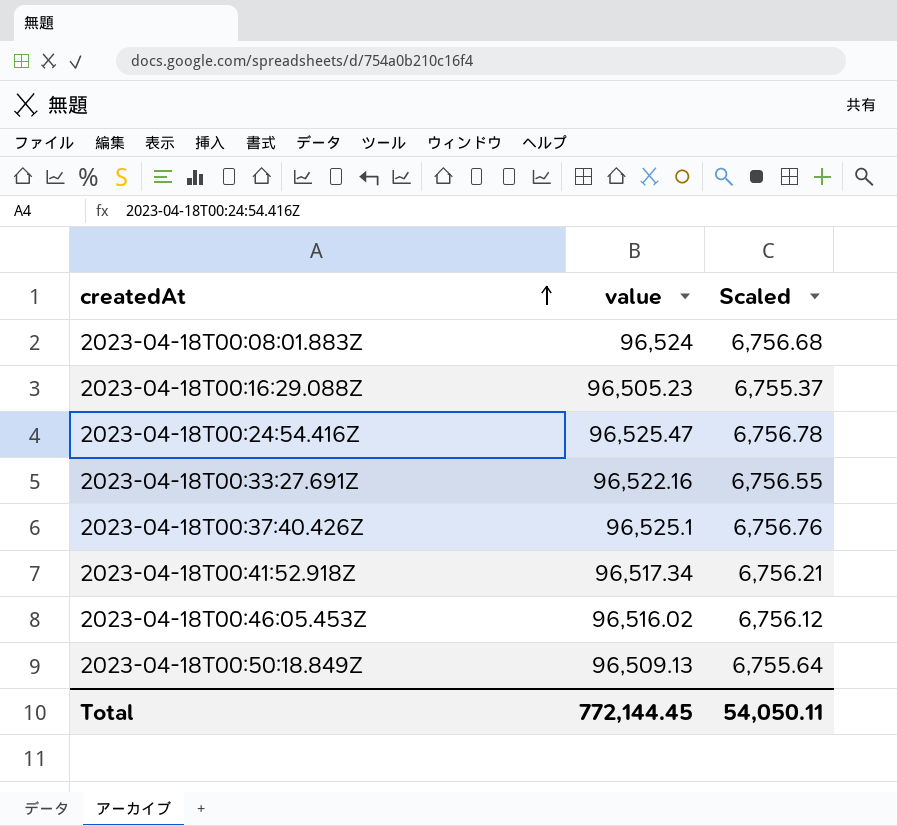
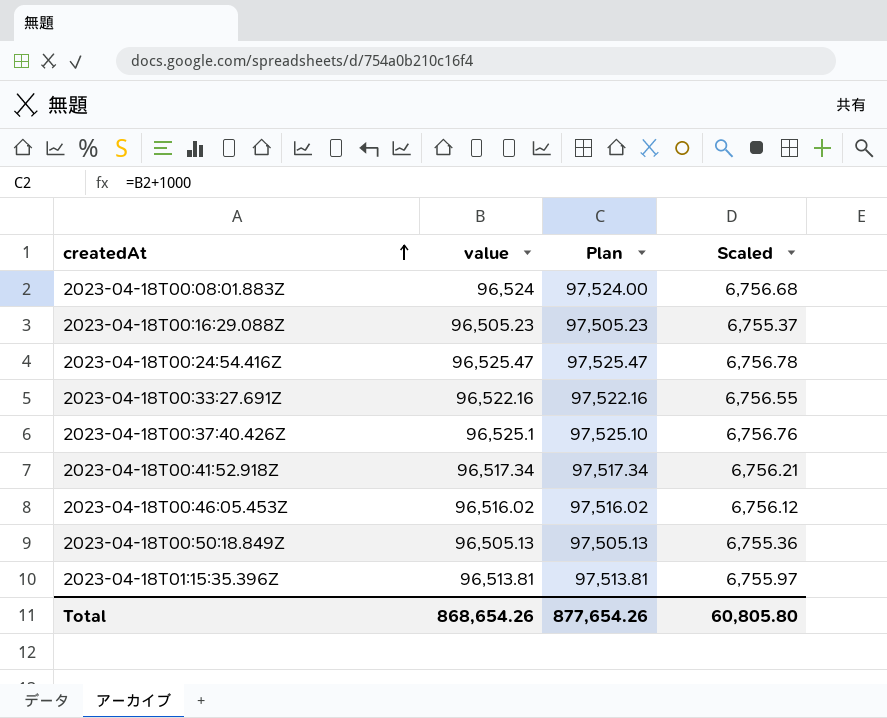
column Plan | formula: none -> [value] + 1000
2023-04-18T00:50:18.849Z | value: 96,509.13 -> 96,505.13
2023-04-18T00:50:18.849Z | Scaled: 6,755.64 -> 6,755.36
row 2023-04-18T01:15:35.396Z: none -> 96,513.81 | 97,513.81 | 6,755.97
Total | value: 772,144.45 -> 868,654.26
Total | Scaled: 54,050.11 -> 60,805.80

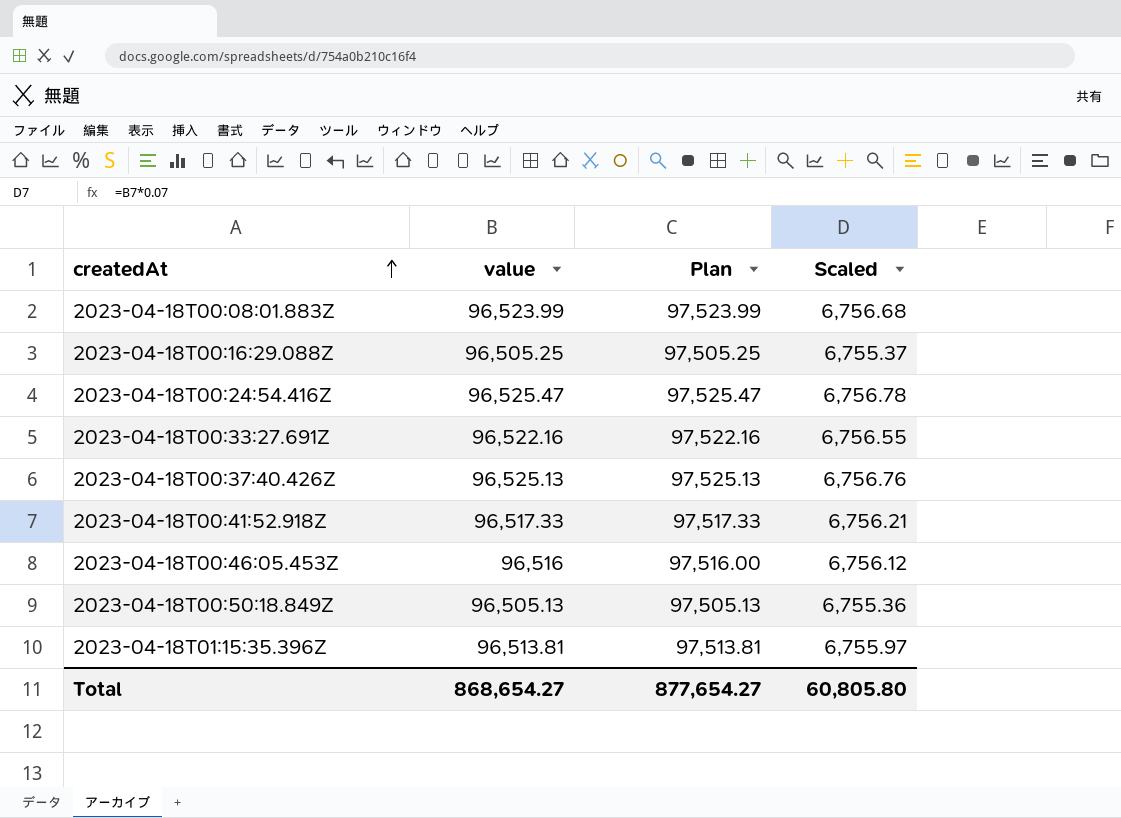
2023-04-18T00:08:01.883Z | value: 96,524 -> 96,523.99
2023-04-18T00:08:01.883Z | Plan: 97,524.00 -> 97,523.99
2023-04-18T00:16:29.088Z | value: 96,505.23 -> 96,505.25
2023-04-18T00:16:29.088Z | Plan: 97,505.23 -> 97,505.25
2023-04-18T00:37:40.426Z | value: 96,525.1 -> 96,525.13
2023-04-18T00:37:40.426Z | Plan: 97,525.10 -> 97,525.13
2023-04-18T00:41:52.918Z | value: 96,517.34 -> 96,517.33
2023-04-18T00:41:52.918Z | Plan: 97,517.34 -> 97,517.33
2023-04-18T00:46:05.453Z | value: 96,516.02 -> 96,516
2023-04-18T00:46:05.453Z | Plan: 97,516.02 -> 97,516.00
Total | value: 868,654.26 -> 868,654.27
Total | Plan: 877,654.26 -> 877,654.27

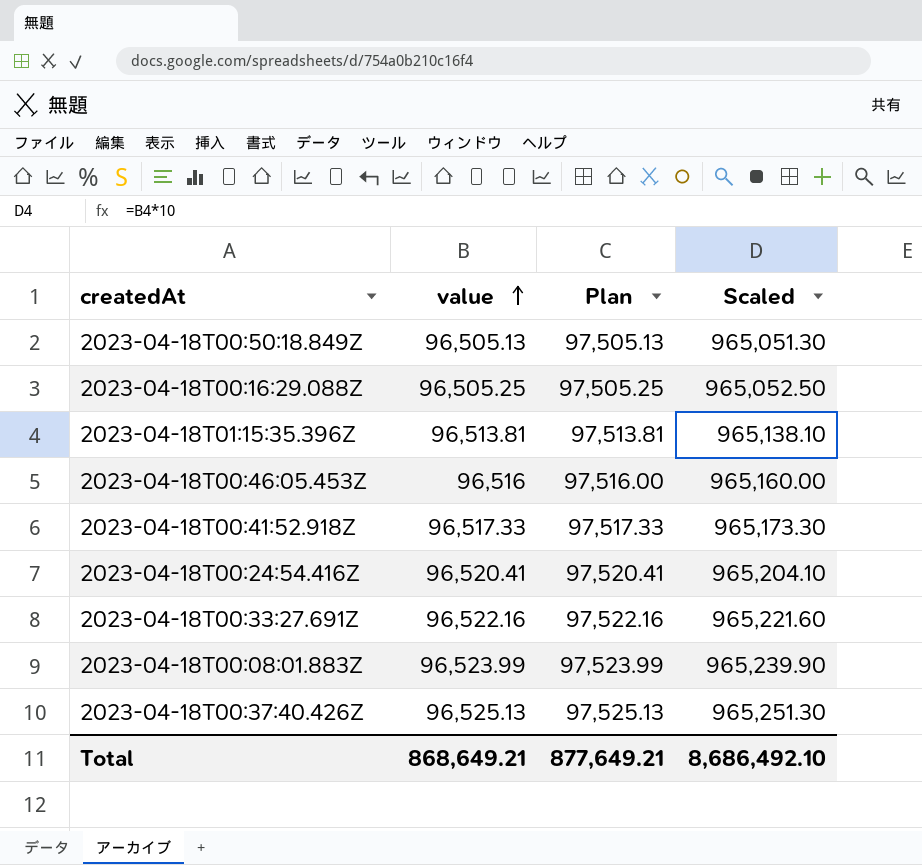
row order: createdAt ascending -> value ascending
column Scaled | formula: [value] * 0.07 -> [value] * 10
2023-04-18T00:24:54.416Z | value: 96,525.47 -> 96,520.41
2023-04-18T00:24:54.416Z | Plan: 97,525.47 -> 97,520.41
Total | value: 868,654.27 -> 868,649.21
Total | Plan: 877,654.27 -> 877,649.21
Total | Scaled: 60,805.80 -> 8,686,492.10

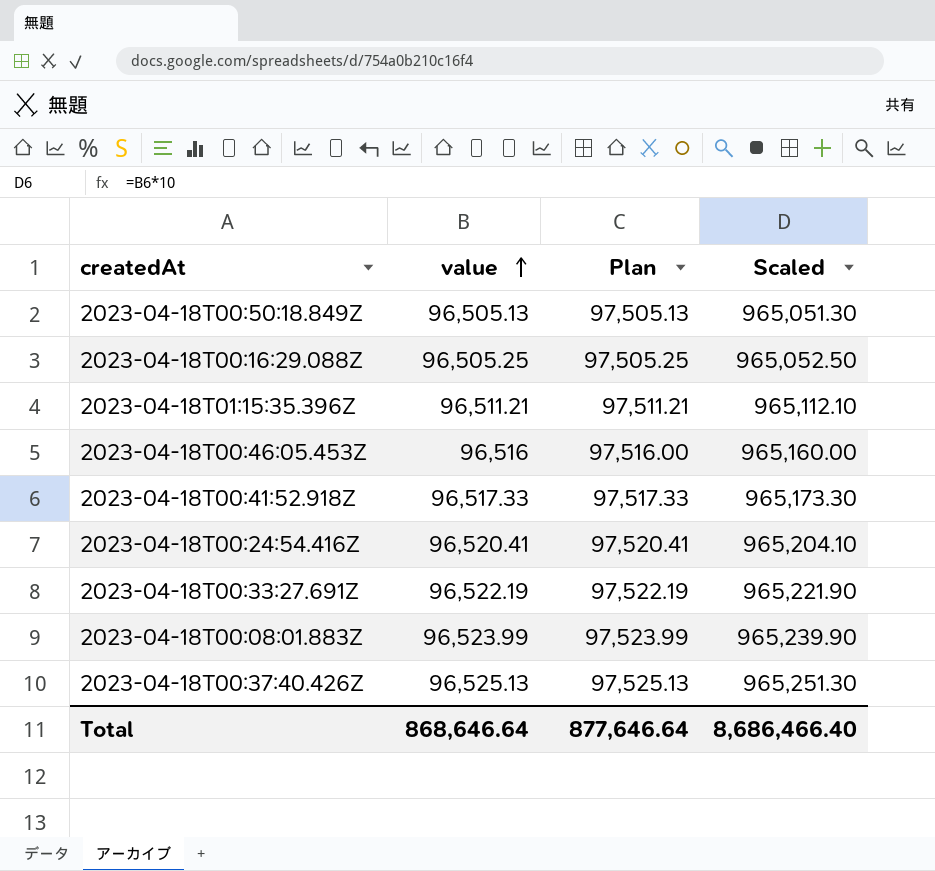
2023-04-18T01:15:35.396Z | value: 96,513.81 -> 96,511.21
2023-04-18T01:15:35.396Z | Plan: 97,513.81 -> 97,511.21
2023-04-18T01:15:35.396Z | Scaled: 965,138.10 -> 965,112.10
2023-04-18T00:33:27.691Z | value: 96,522.16 -> 96,522.19
2023-04-18T00:33:27.691Z | Plan: 97,522.16 -> 97,522.19
2023-04-18T00:33:27.691Z | Scaled: 965,221.60 -> 965,221.90
Total | value: 868,649.21 -> 868,646.64
Total | Plan: 877,649.21 -> 877,646.64
Total | Scaled: 8,686,492.10 -> 8,686,466.40

